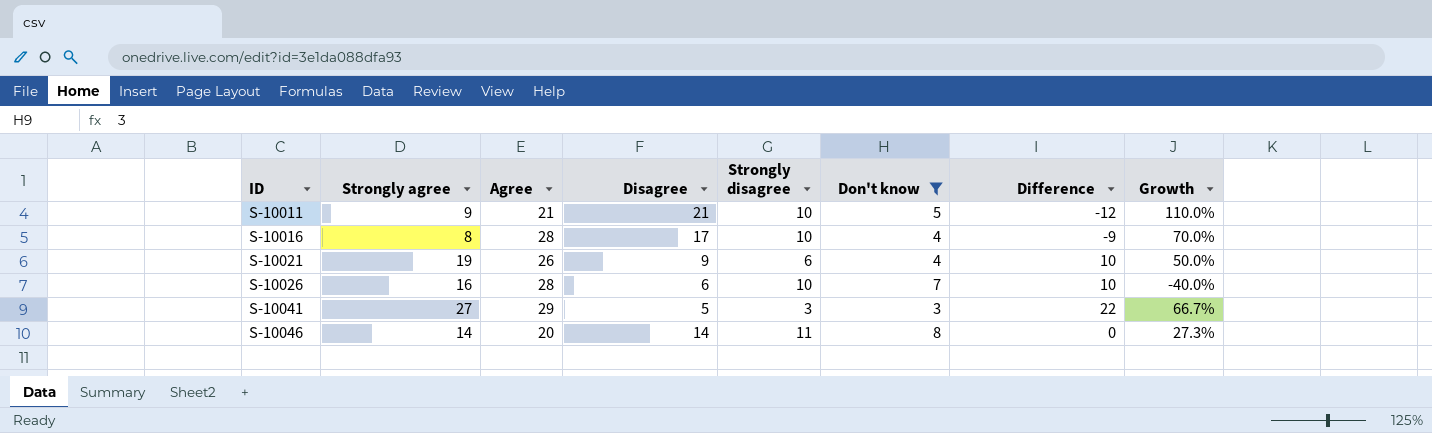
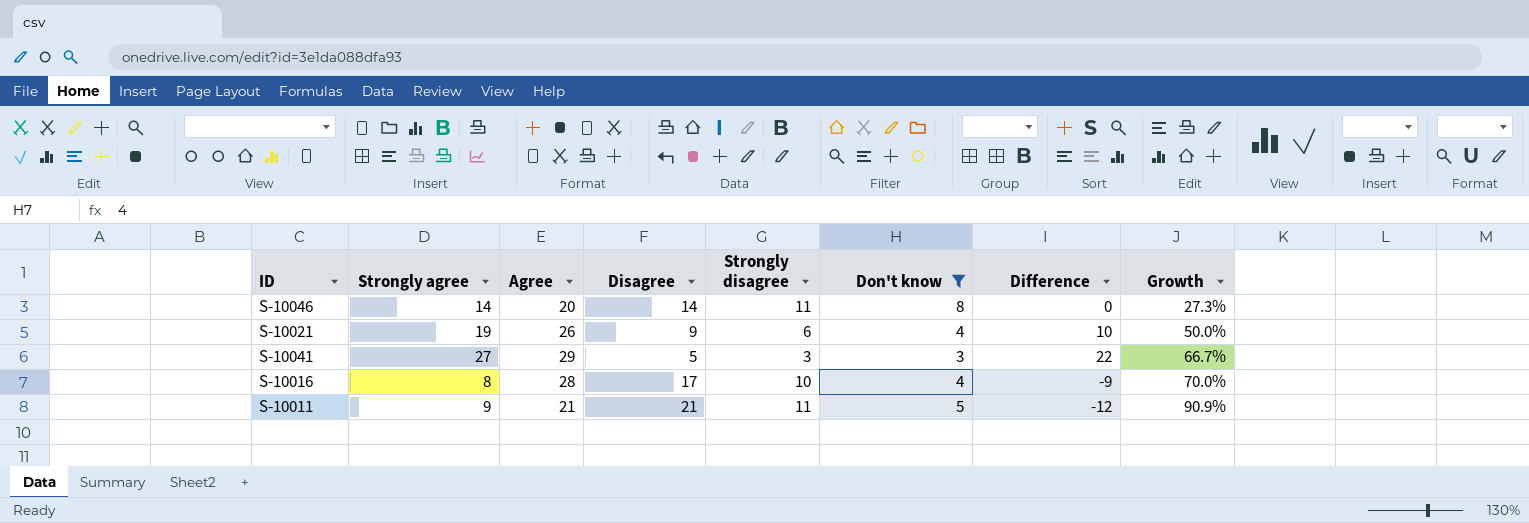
row order: ID ascending -> Growth ascending
row S-10026: 16 | 28 | 6 | 10 | 7 | 10 | -40.0% -> none
S-10011 | Strongly disagree: 10 -> 11
S-10011 | Growth: 110.0% -> 90.9%

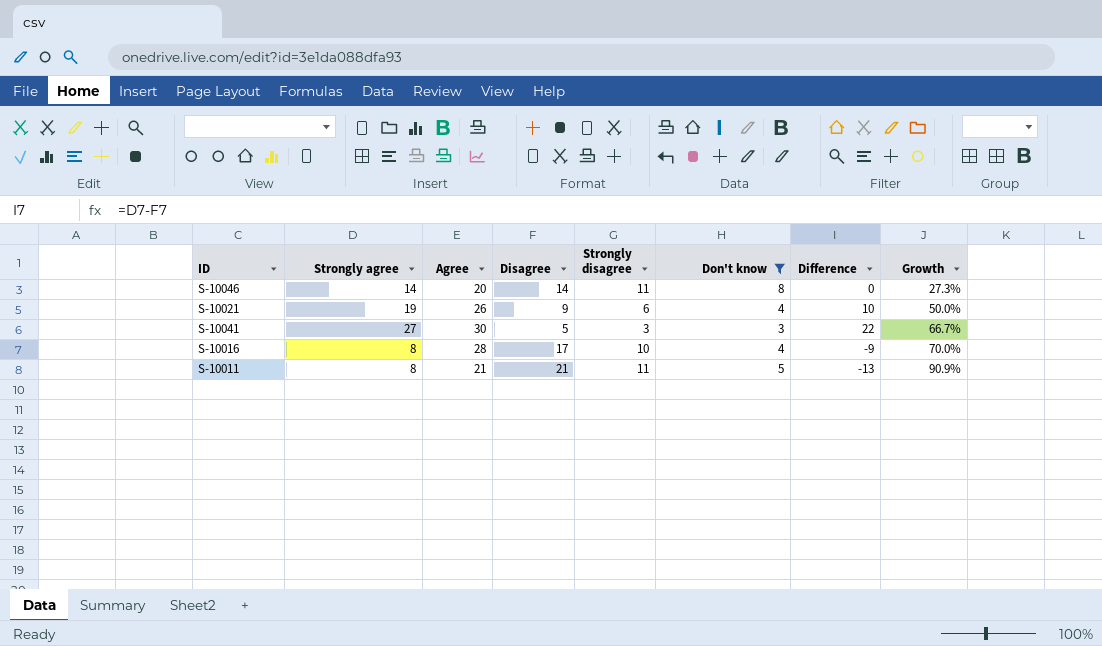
S-10041 | Agree: 29 -> 30
S-10011 | Strongly agree: 9 -> 8
S-10011 | Difference: -12 -> -13

